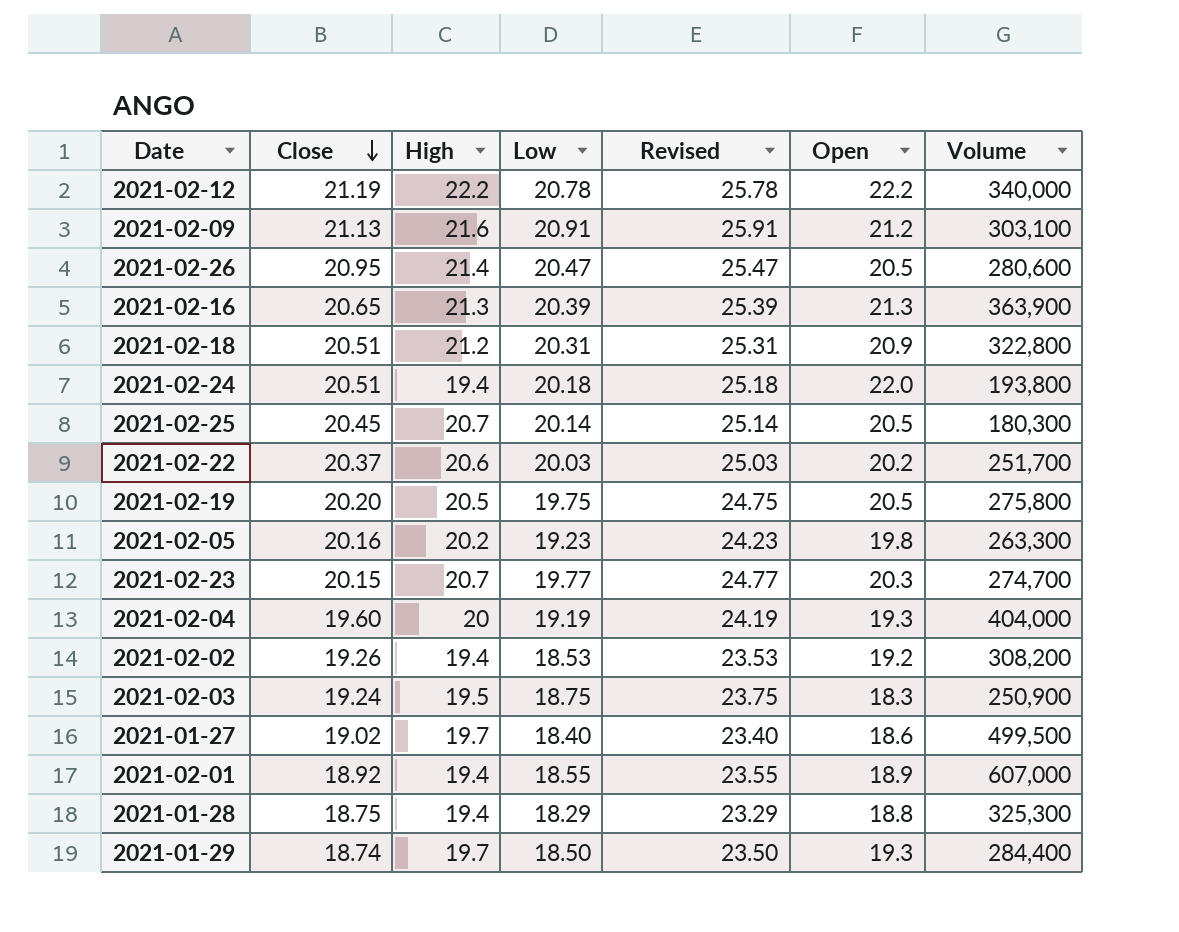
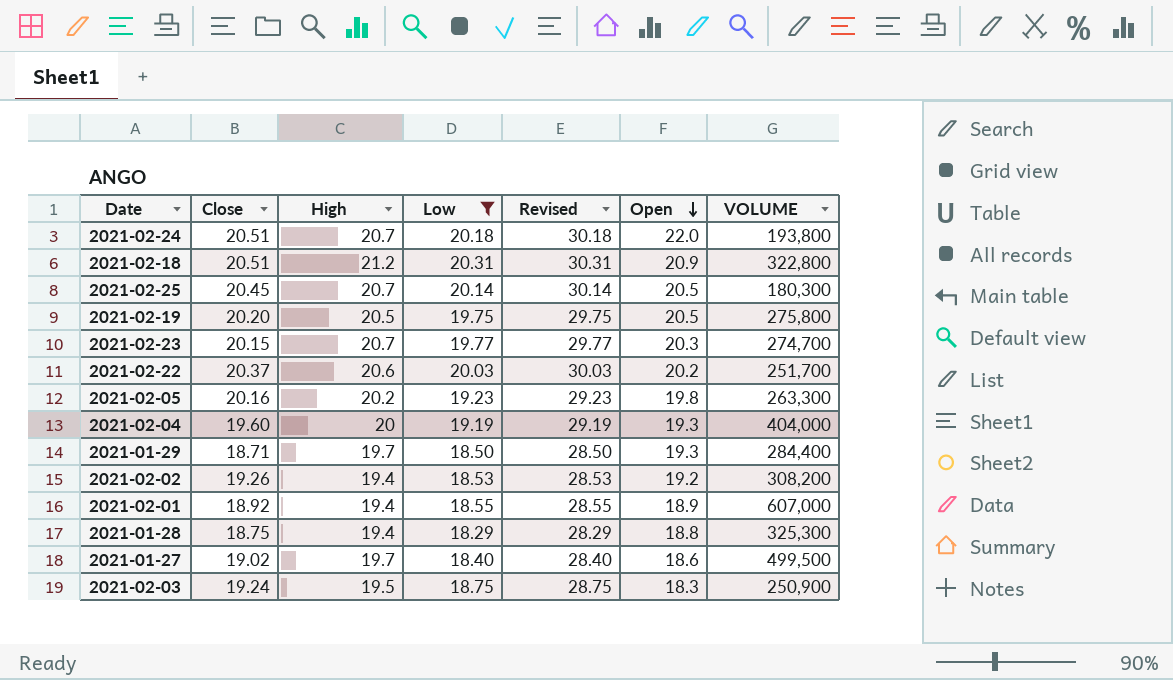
filter: none -> Low <= 20.31
row order: Close descending -> Open descending
column Revised | formula: [Low] + 5 -> [Low] + 10
column name: Volume -> VOLUME
2021-02-24 | High: 19.4 -> 20.7
2021-01-29 | Close: 18.74 -> 18.71

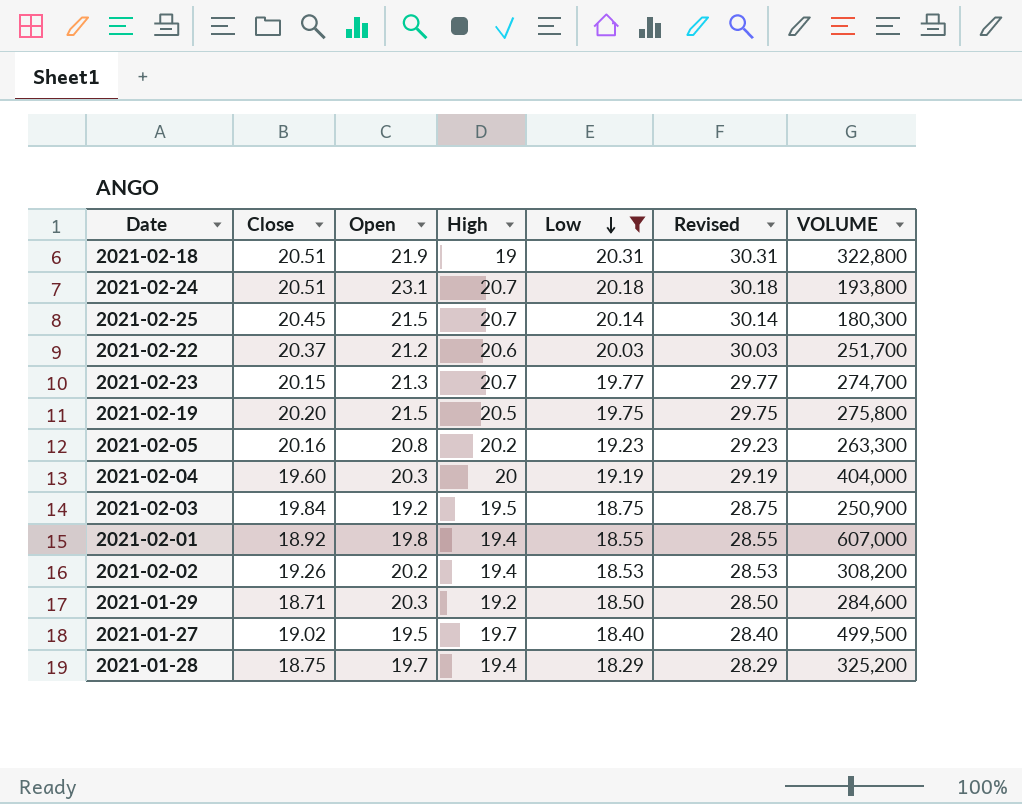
row order: Open descending -> Low descending
column Open | position: 6 -> 3
2021-02-18 | Open: 20.9 -> 21.9
2021-02-18 | High: 21.2 -> 19
2021-02-24 | Open: 22.0 -> 23.1
2021-02-25 | Open: 20.5 -> 21.5
2021-02-22 | Open: 20.2 -> 21.2
2021-02-23 | Open: 20.3 -> 21.3
2021-02-19 | Open: 20.5 -> 21.5
2021-02-05 | Open: 19.8 -> 20.8
2021-02-04 | Open: 19.3 -> 20.3
2021-02-03 | Close: 19.24 -> 19.84
2021-02-03 | Open: 18.3 -> 19.2
2021-02-01 | Open: 18.9 -> 19.8
2021-02-02 | Open: 19.2 -> 20.2
2021-01-29 | Open: 19.3 -> 20.3
2021-01-29 | High: 19.7 -> 19.2
2021-01-29 | VOLUME: 284,400 -> 284,600
2021-01-27 | Open: 18.6 -> 19.5
2021-01-28 | Open: 18.8 -> 19.7
2021-01-28 | VOLUME: 325,300 -> 325,200

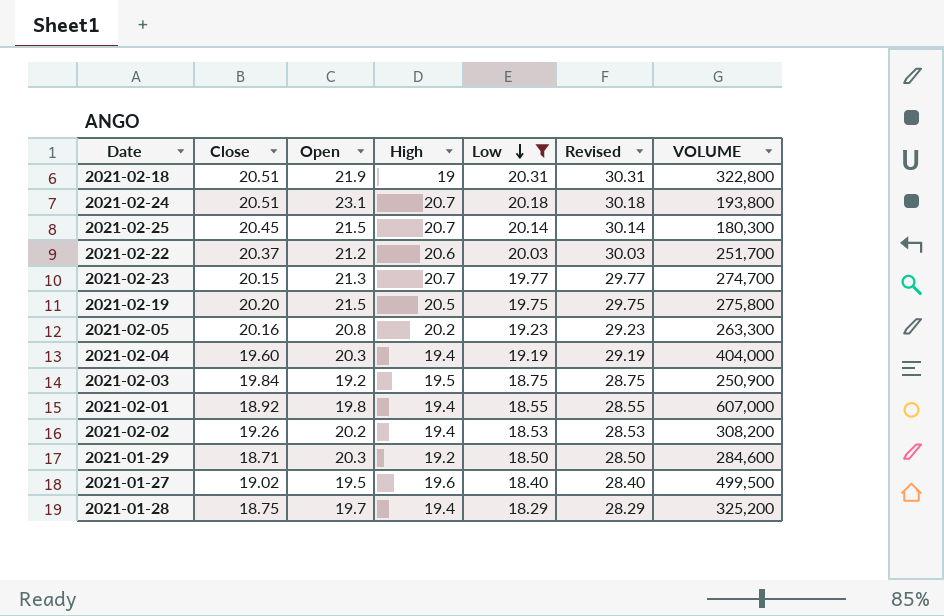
2021-02-04 | High: 20 -> 19.4
2021-01-27 | High: 19.7 -> 19.6

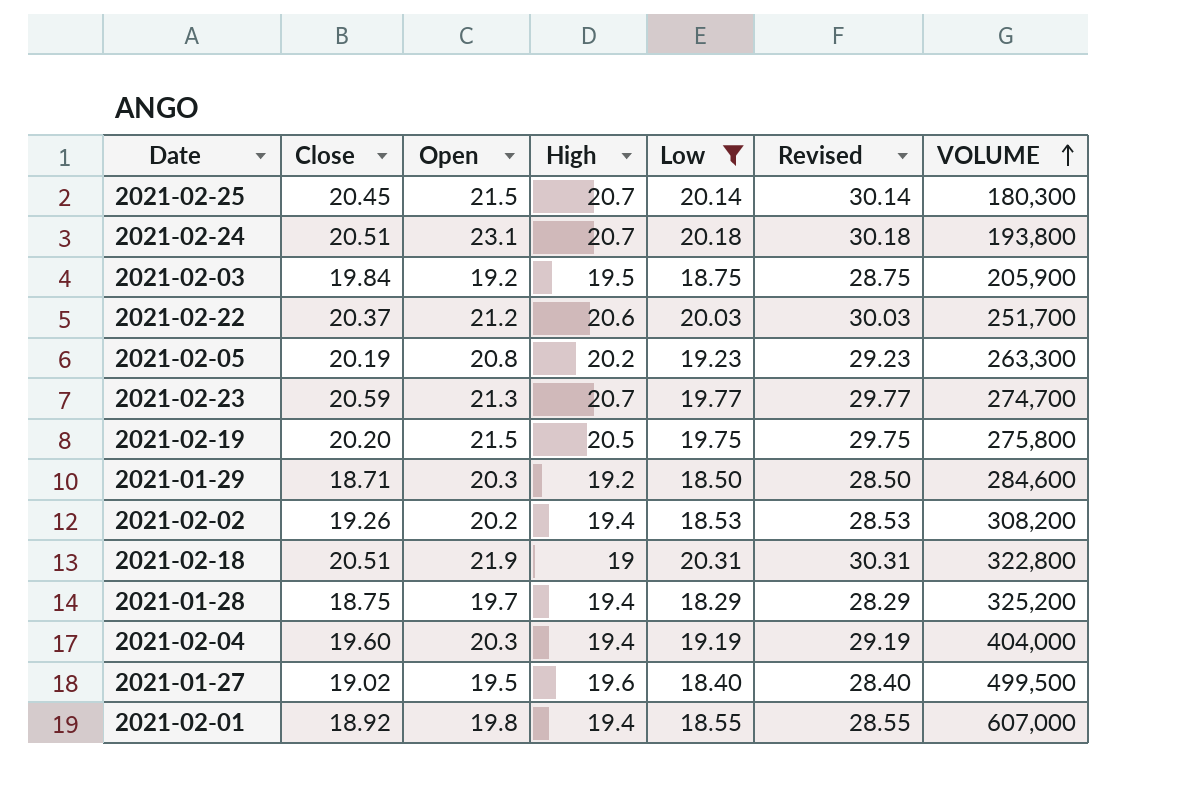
row order: Low descending -> VOLUME ascending
2021-02-03 | VOLUME: 250,900 -> 205,900
2021-02-05 | Close: 20.16 -> 20.19
2021-02-23 | Close: 20.15 -> 20.59

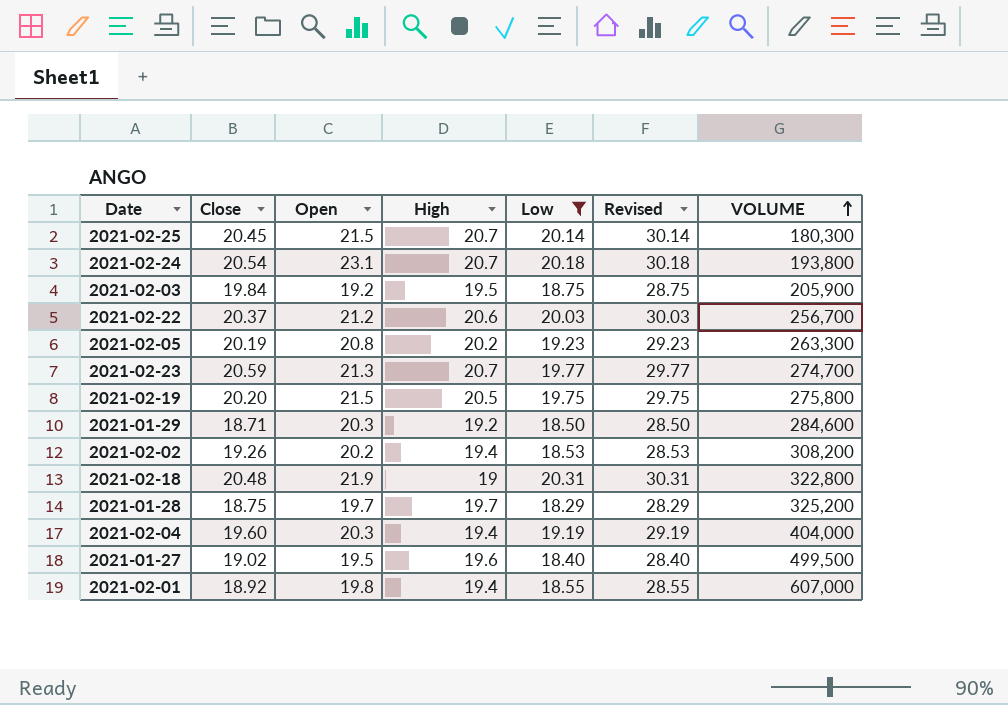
2021-02-24 | Close: 20.51 -> 20.54
2021-02-22 | VOLUME: 251,700 -> 256,700
2021-02-18 | Close: 20.51 -> 20.48
2021-01-28 | High: 19.4 -> 19.7

